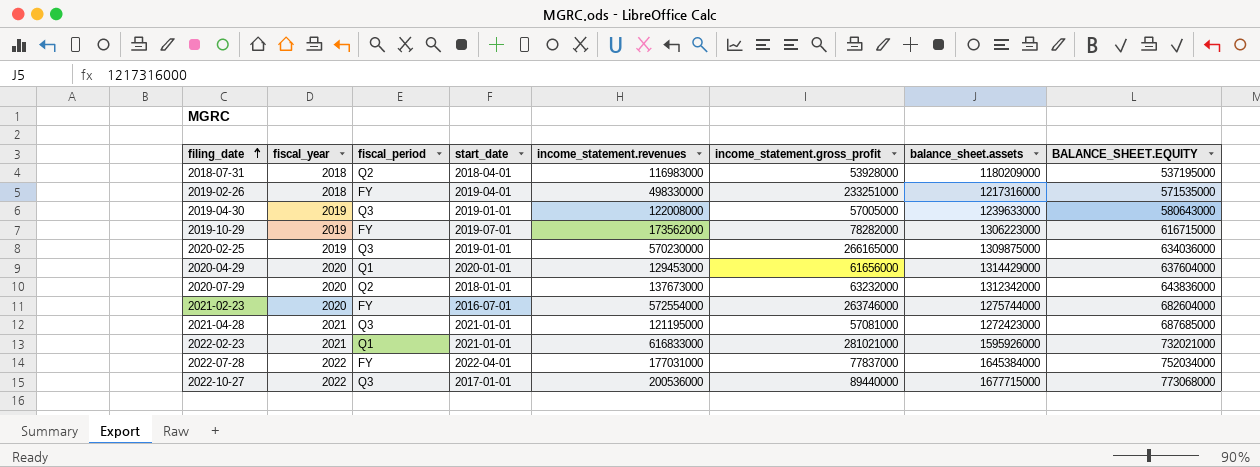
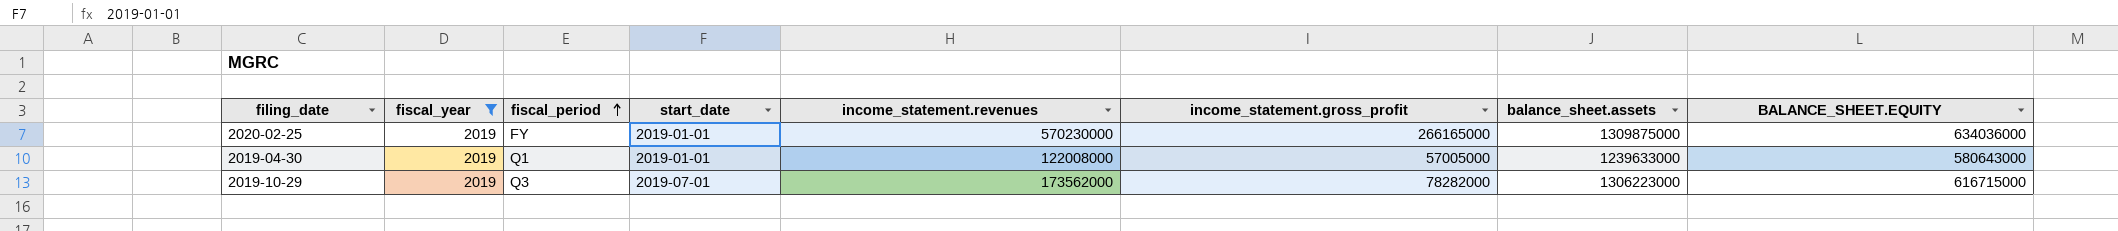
filter: none -> fiscal_year = 2019
row order: filing_date ascending -> fiscal_period ascending
2020-02-25 | fiscal_period: Q3 -> FY
2019-04-30 | fiscal_period: Q3 -> Q1
2019-10-29 | fiscal_period: FY -> Q3

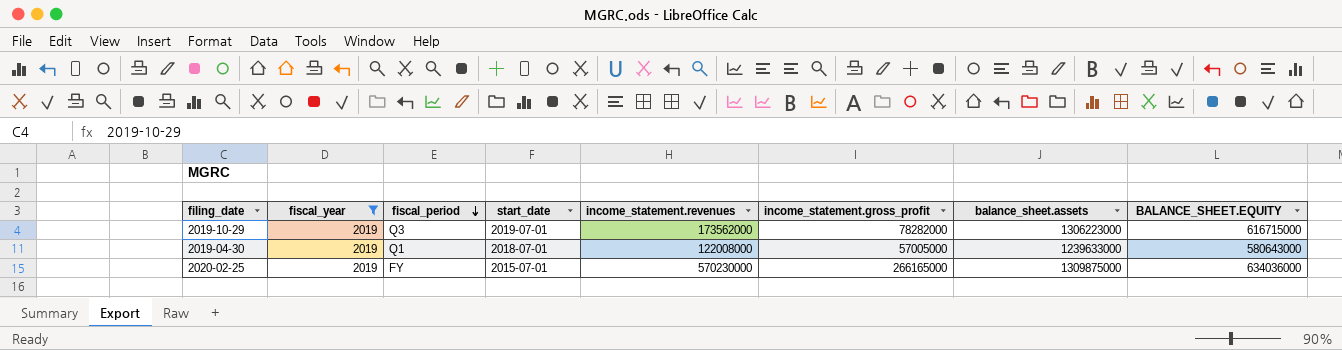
row order: fiscal_period ascending -> fiscal_period descending
2019-04-30 | start_date: 2019-01-01 -> 2018-07-01
2020-02-25 | start_date: 2019-01-01 -> 2015-07-01

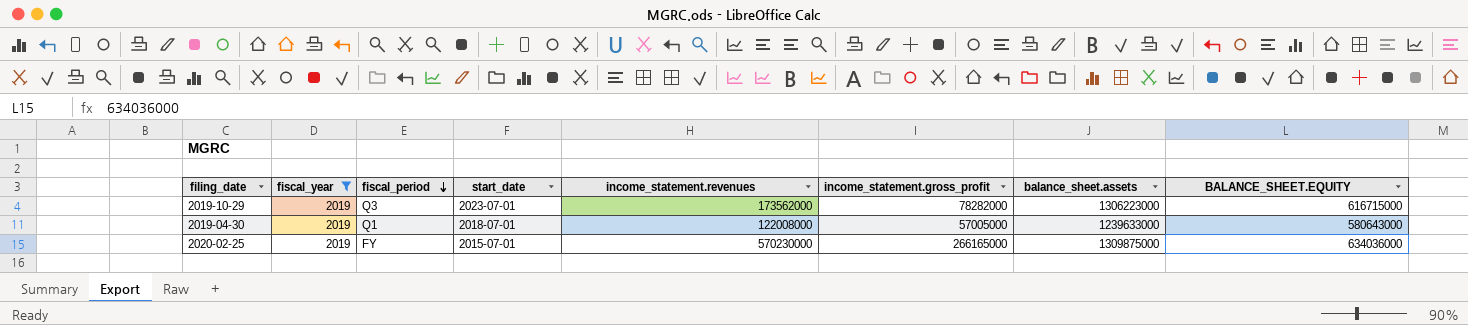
2019-10-29 | start_date: 2019-07-01 -> 2023-07-01

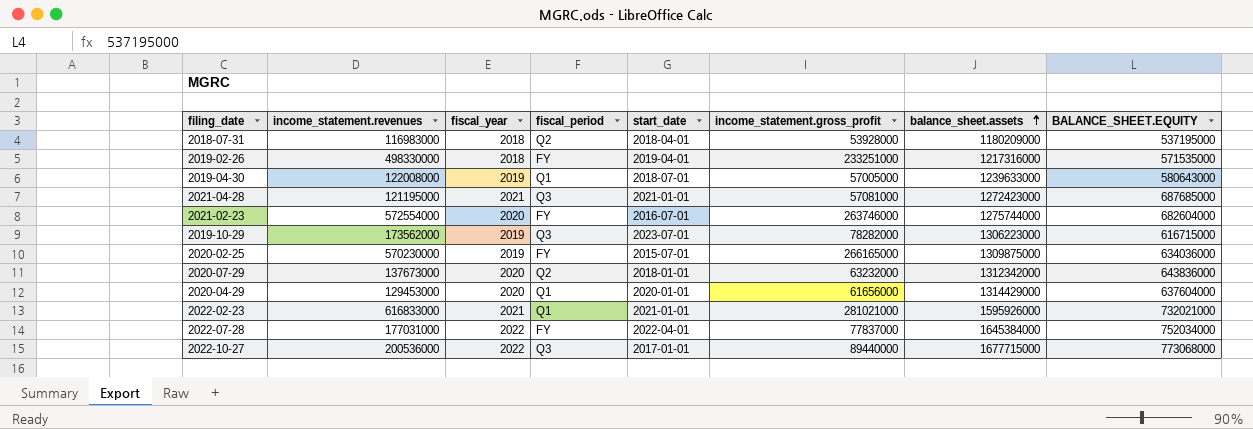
filter: fiscal_year = 2019 -> none
row order: fiscal_period descending -> balance_sheet.assets ascending
column income_statement.revenues | position: 5 -> 2

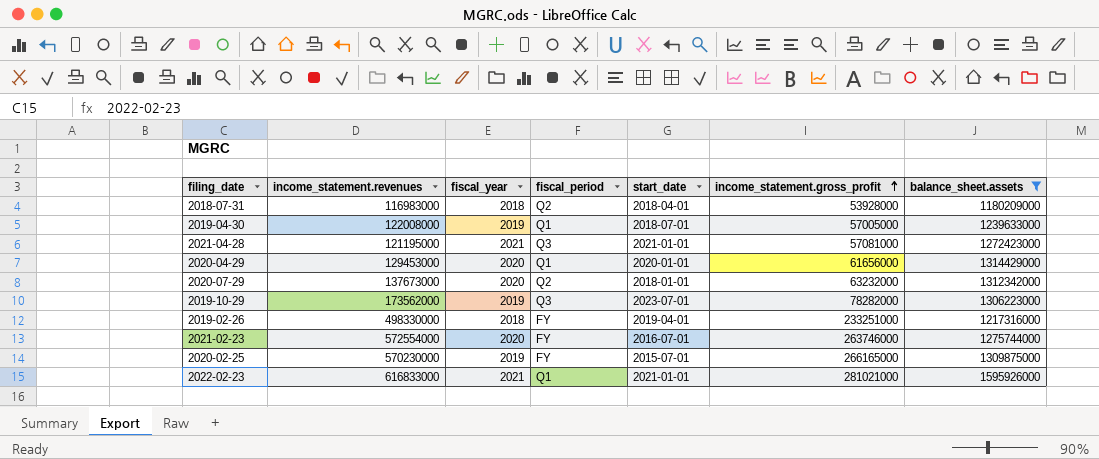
filter: none -> balance_sheet.assets <= 1595926000
row order: balance_sheet.assets ascending -> income_statement.gross_profit ascending
column BALANCE_SHEET.EQUITY | position: 8 -> none

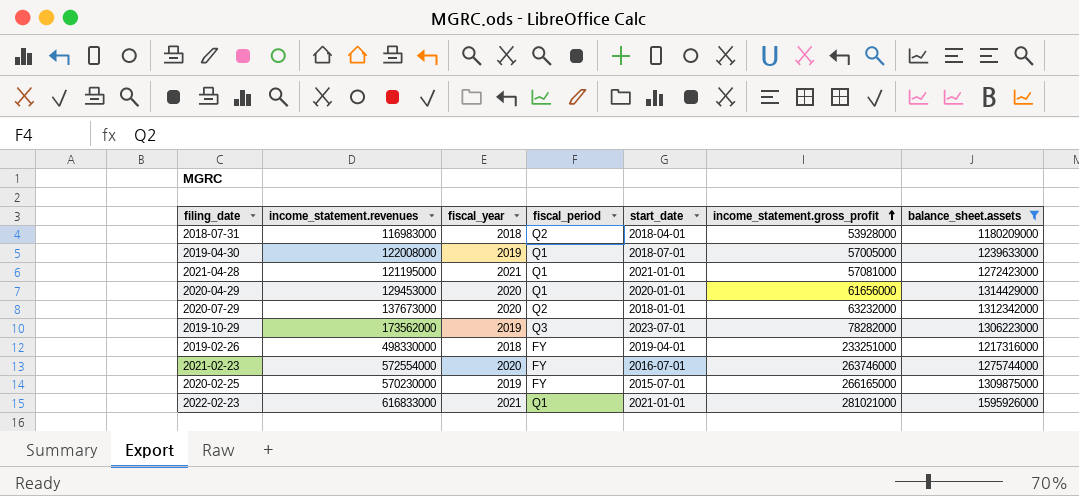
2021-04-28 | fiscal_period: Q3 -> Q1

